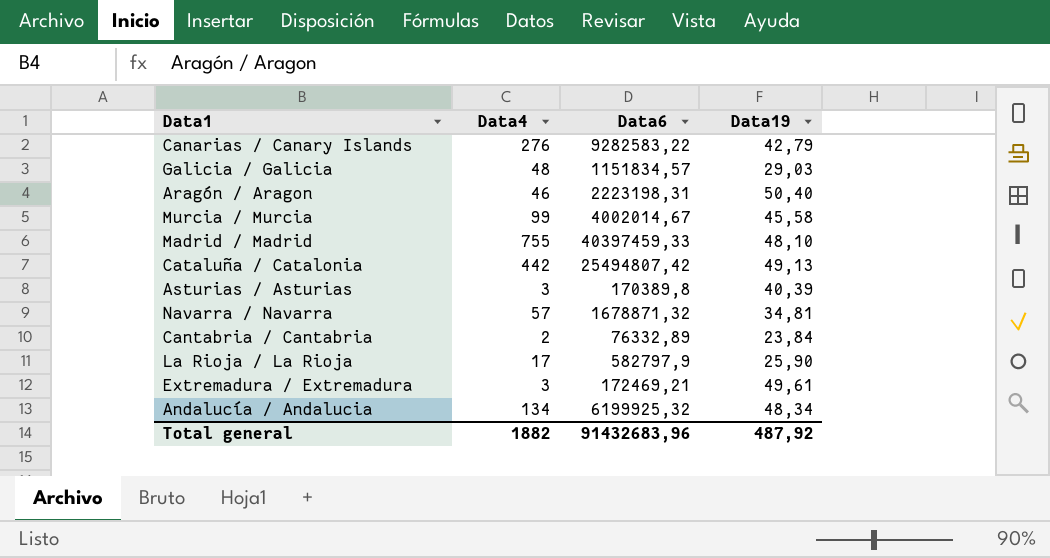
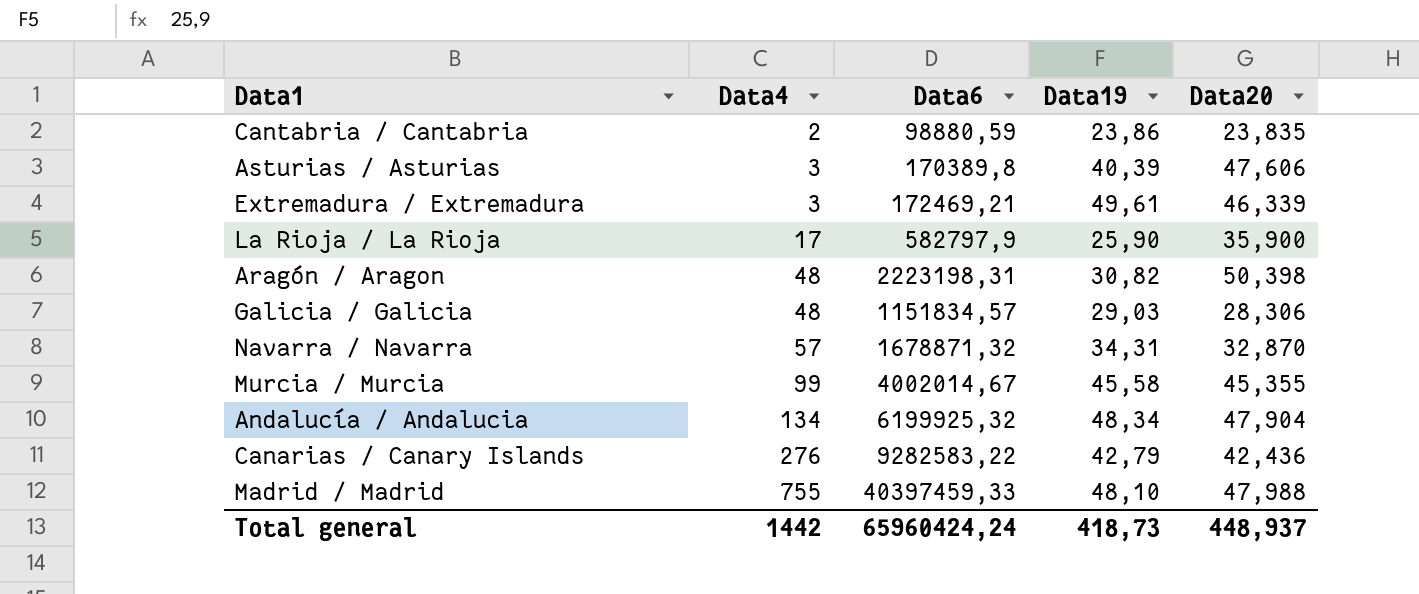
row order: none -> Data4 ascending
column Data20 | position: none -> 5
row Cataluña / Catalonia: 442 | 25494807,42 | 49,13 -> none
Cantabria / Cantabria | Data6: 76332,89 -> 98880,59
Cantabria / Cantabria | Data19: 23,84 -> 23,86
Aragón / Aragon | Data4: 46 -> 48
Aragón / Aragon | Data19: 50,40 -> 30,82
Navarra / Navarra | Data19: 34,81 -> 34,31
Total general | Data4: 1882 -> 1442
Total general | Data6: 91432683,96 -> 65960424,24
Total general | Data19: 487,92 -> 418,73

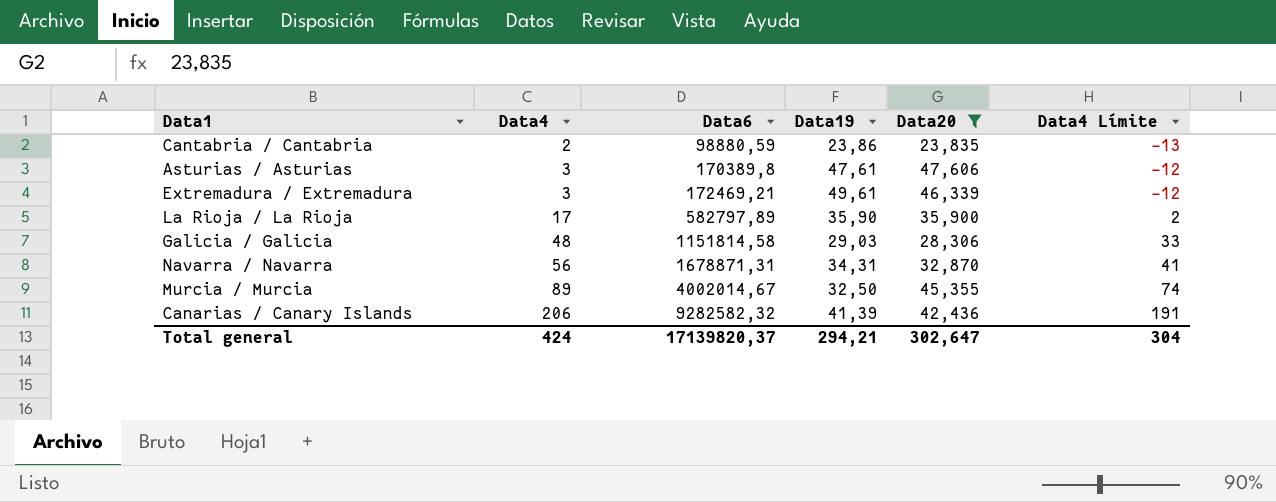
filter: none -> Data20 <= 47,606
column Data4 Límite | formula: none -> [Data4] - 15
Asturias / Asturias | Data19: 40,39 -> 47,61
La Rioja / La Rioja | Data6: 582797,9 -> 582797,89
La Rioja / La Rioja | Data19: 25,90 -> 35,90
Galicia / Galicia | Data6: 1151834,57 -> 1151814,58
Navarra / Navarra | Data4: 57 -> 56
Navarra / Navarra | Data6: 1678871,32 -> 1678871,31
Murcia / Murcia | Data4: 99 -> 89
Murcia / Murcia | Data19: 45,58 -> 32,50
Canarias / Canary Islands | Data4: 276 -> 206
Canarias / Canary Islands | Data6: 9282583,22 -> 9282582,32
Canarias / Canary Islands | Data19: 42,79 -> 41,39
Total general | Data4: 1442 -> 424
Total general | Data6: 65960424,24 -> 17139820,37
Total general | Data19: 418,73 -> 294,21
Total general | Data20: 448,937 -> 302,647

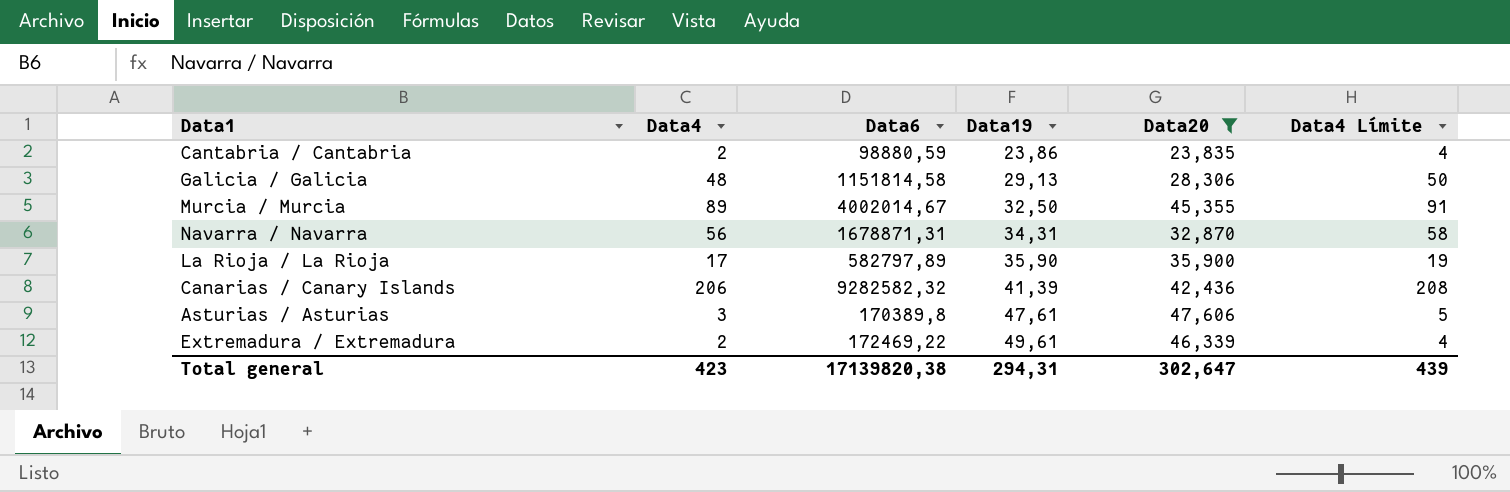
row order: Data4 ascending -> Data19 ascending
column Data4 Límite | formula: [Data4] - 15 -> [Data4] + 2
Galicia / Galicia | Data19: 29,03 -> 29,13
Extremadura / Extremadura | Data4: 3 -> 2
Extremadura / Extremadura | Data6: 172469,21 -> 172469,22
Total general | Data4: 424 -> 423
Total general | Data6: 17139820,37 -> 17139820,38
Total general | Data19: 294,21 -> 294,31
Total general | Data4 Límite: 304 -> 439

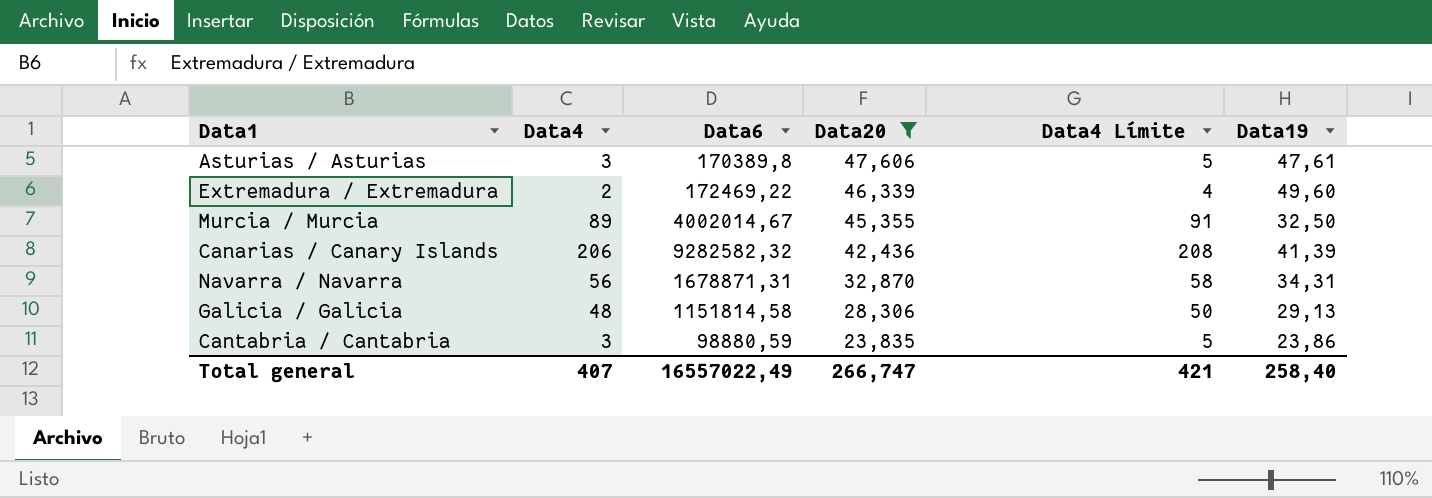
row order: Data19 ascending -> Data20 descending
column Data19 | position: 4 -> 6
row La Rioja / La Rioja: 17 | 582797,89 | 35,90 | 35,900 | 19 -> none
Extremadura / Extremadura | Data19: 49,61 -> 49,60
Cantabria / Cantabria | Data4: 2 -> 3
Cantabria / Cantabria | Data4 Límite: 4 -> 5
Total general | Data4: 423 -> 407
Total general | Data6: 17139820,38 -> 16557022,49
Total general | Data20: 302,647 -> 266,747
Total general | Data4 Límite: 439 -> 421
Total general | Data19: 294,31 -> 258,40

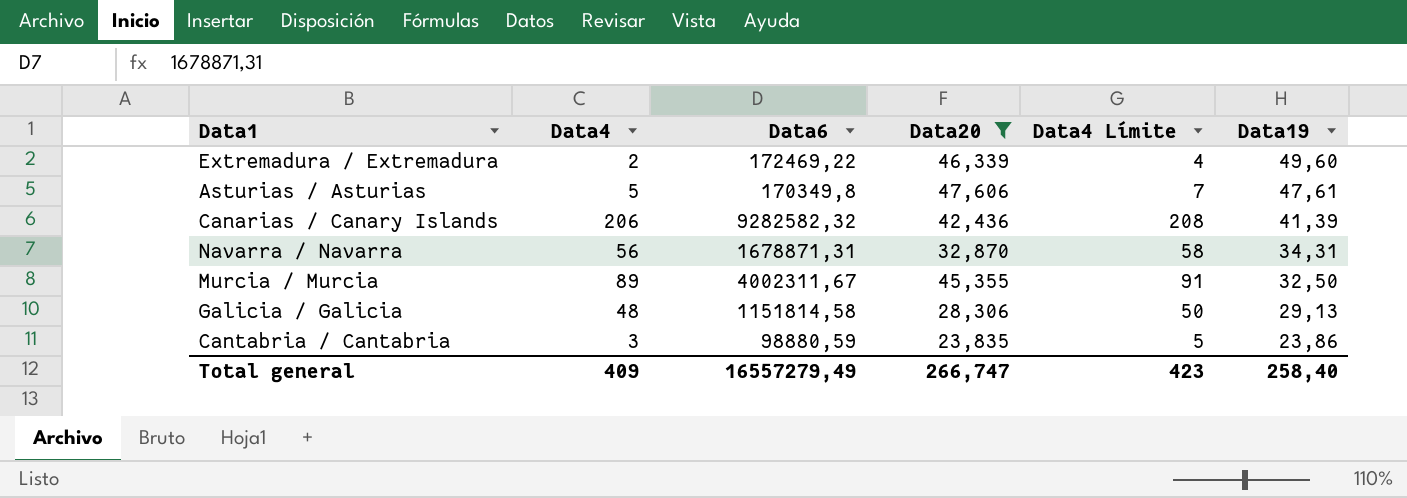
row order: Data20 descending -> Data19 descending
Asturias / Asturias | Data4: 3 -> 5
Asturias / Asturias | Data6: 170389,8 -> 170349,8
Asturias / Asturias | Data4 Límite: 5 -> 7
Murcia / Murcia | Data6: 4002014,67 -> 4002311,67
Total general | Data4: 407 -> 409
Total general | Data6: 16557022,49 -> 16557279,49
Total general | Data4 Límite: 421 -> 423

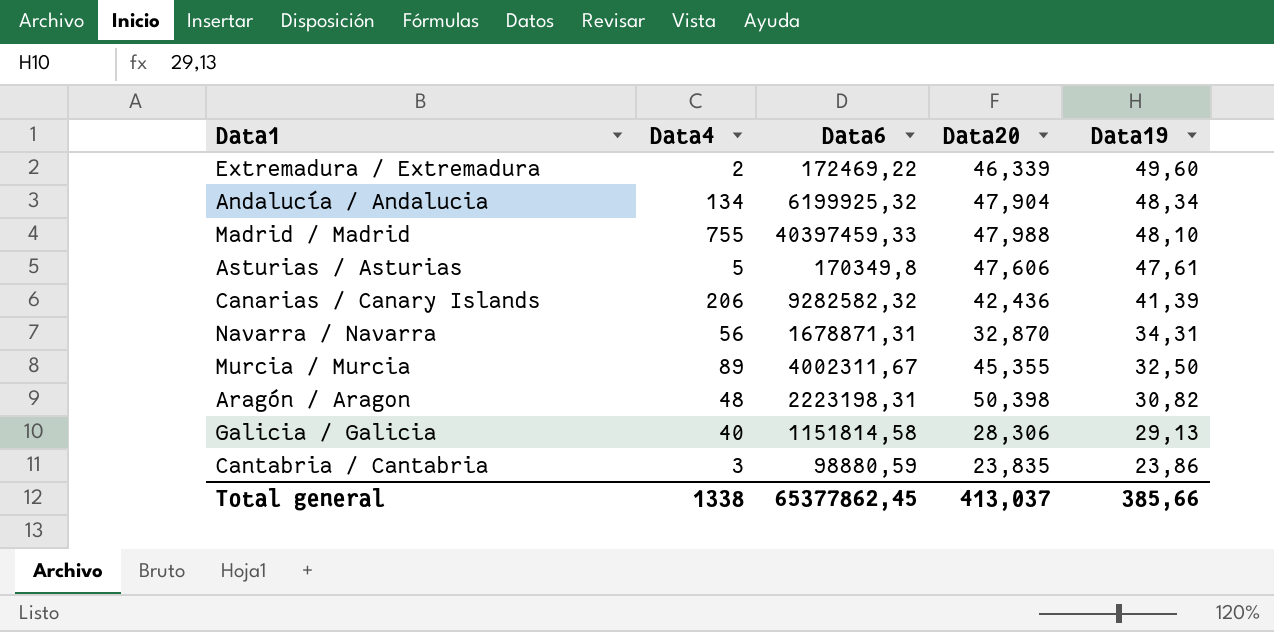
filter: Data20 <= 47,606 -> none
column Data4 Límite | formula: [Data4] + 2 -> none
Galicia / Galicia | Data4: 48 -> 40
Total general | Data4: 409 -> 1338
Total general | Data6: 16557279,49 -> 65377862,45
Total general | Data20: 266,747 -> 413,037
Total general | Data19: 258,40 -> 385,66

